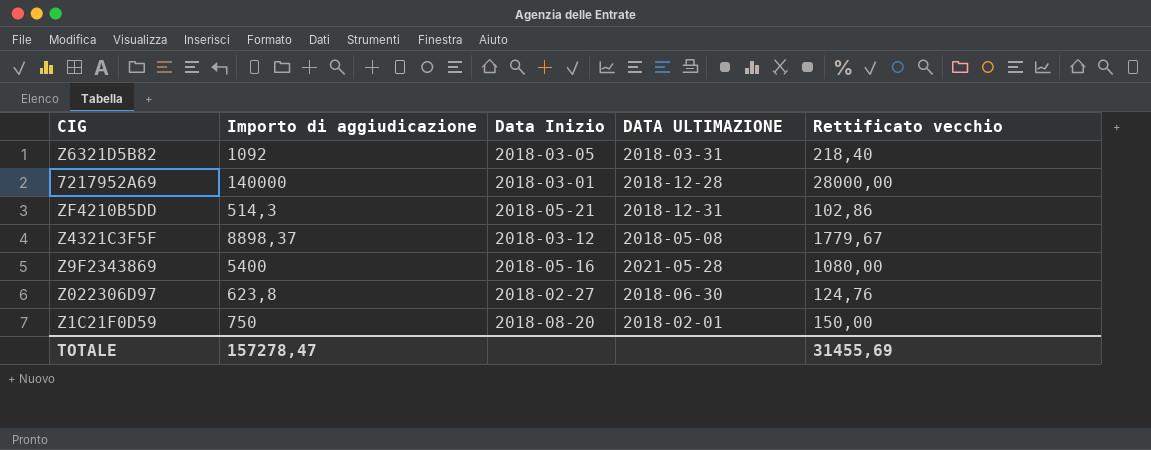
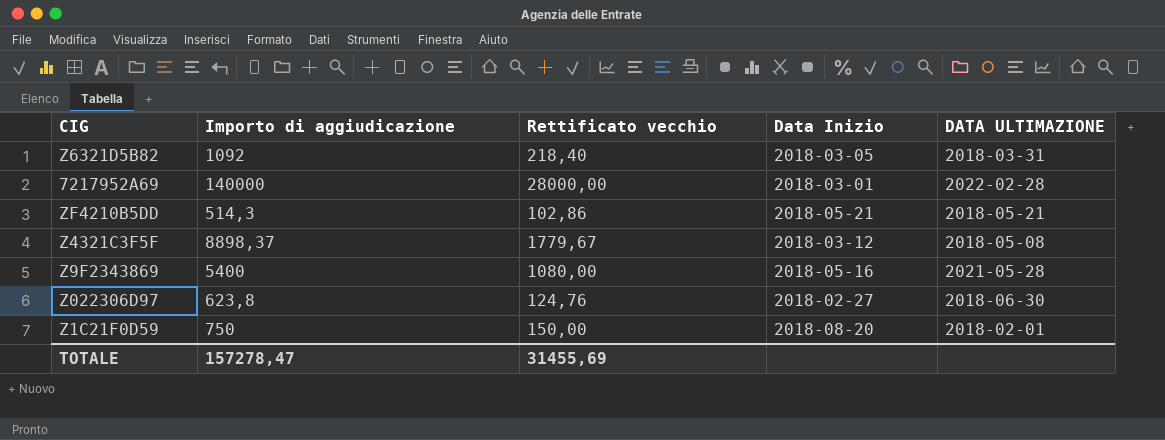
column Rettificato vecchio | position: 5 -> 3
7217952A69 | DATA ULTIMAZIONE: 2018-12-28 -> 2022-02-28
ZF4210B5DD | DATA ULTIMAZIONE: 2018-12-31 -> 2018-05-21

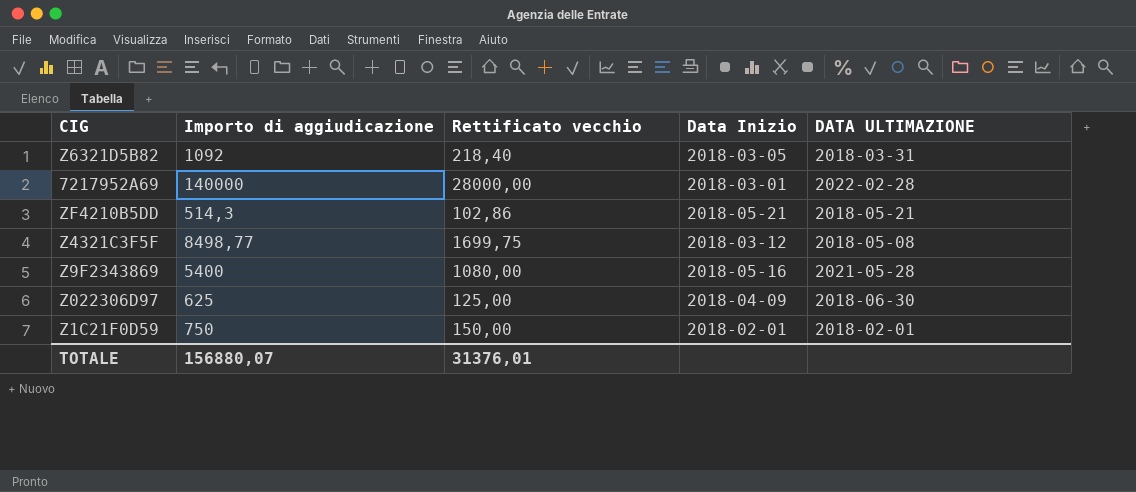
Z4321C3F5F | Importo di aggiudicazione: 8898,37 -> 8498,77
Z4321C3F5F | Rettificato vecchio: 1779,67 -> 1699,75
Z022306D97 | Importo di aggiudicazione: 623,8 -> 625
Z022306D97 | Rettificato vecchio: 124,76 -> 125,00
Z022306D97 | Data Inizio: 2018-02-27 -> 2018-04-09
Z1C21F0D59 | Data Inizio: 2018-08-20 -> 2018-02-01
TOTALE | Importo di aggiudicazione: 157278,47 -> 156880,07
TOTALE | Rettificato vecchio: 31455,69 -> 31376,01

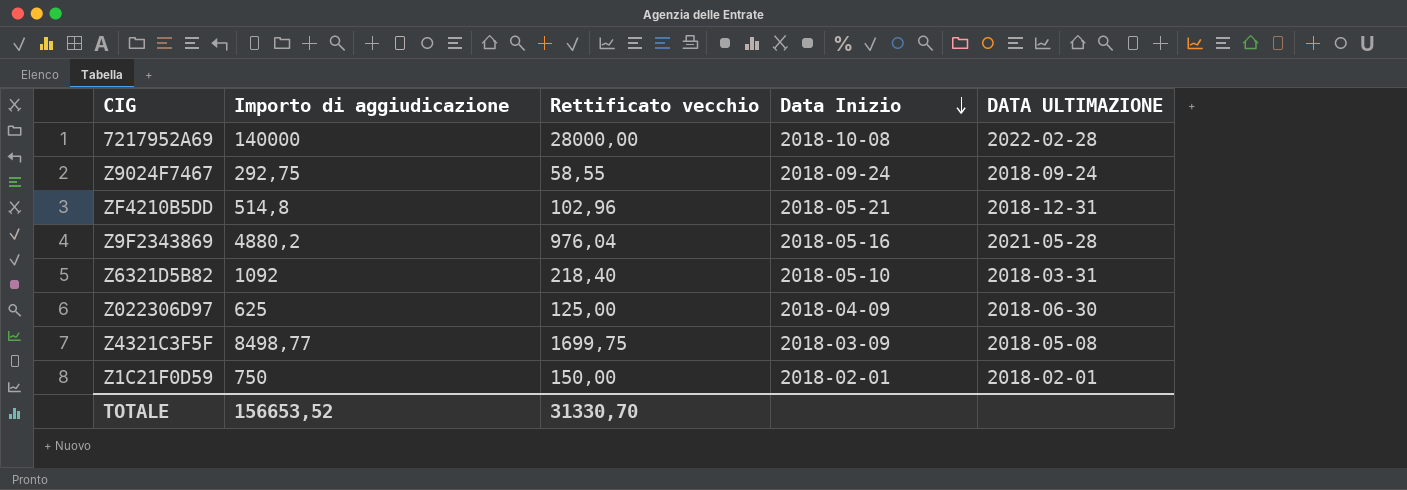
row order: none -> Data Inizio descending
7217952A69 | Data Inizio: 2018-03-01 -> 2018-10-08
row Z9024F7467: none -> 292,75 | 58,55 | 2018-09-24 | 2018-09-24
ZF4210B5DD | Importo di aggiudicazione: 514,3 -> 514,8
ZF4210B5DD | Rettificato vecchio: 102,86 -> 102,96
ZF4210B5DD | DATA ULTIMAZIONE: 2018-05-21 -> 2018-12-31
Z9F2343869 | Importo di aggiudicazione: 5400 -> 4880,2
Z9F2343869 | Rettificato vecchio: 1080,00 -> 976,04
Z6321D5B82 | Data Inizio: 2018-03-05 -> 2018-05-10
Z4321C3F5F | Data Inizio: 2018-03-12 -> 2018-03-09
TOTALE | Importo di aggiudicazione: 156880,07 -> 156653,52
TOTALE | Rettificato vecchio: 31376,01 -> 31330,70

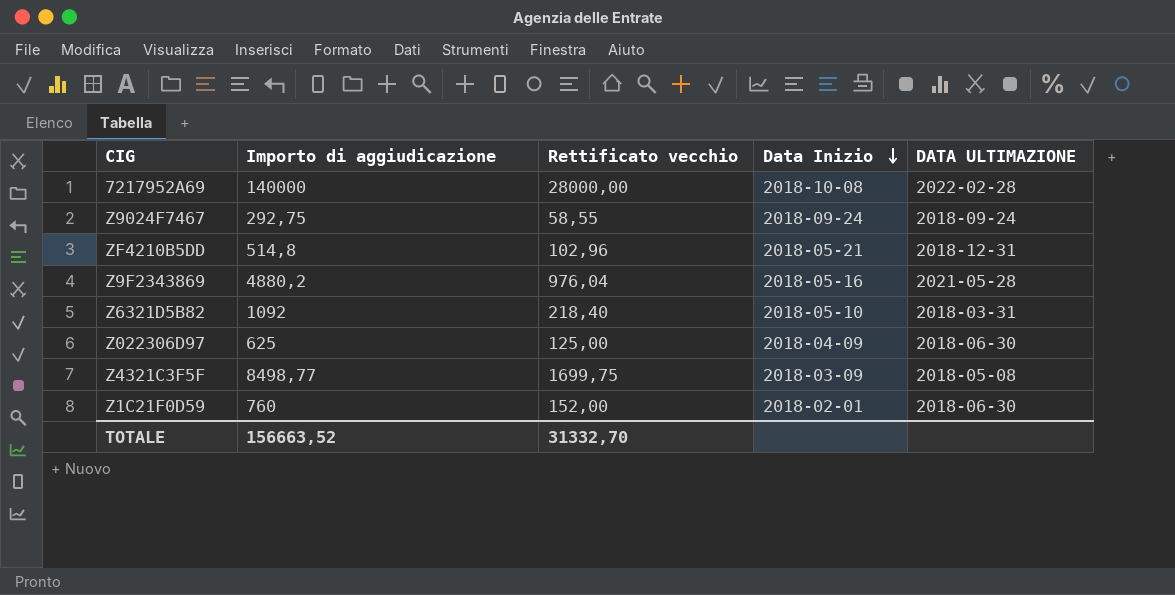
Z1C21F0D59 | Importo di aggiudicazione: 750 -> 760
Z1C21F0D59 | Rettificato vecchio: 150,00 -> 152,00
Z1C21F0D59 | DATA ULTIMAZIONE: 2018-02-01 -> 2018-06-30
TOTALE | Importo di aggiudicazione: 156653,52 -> 156663,52
TOTALE | Rettificato vecchio: 31330,70 -> 31332,70

